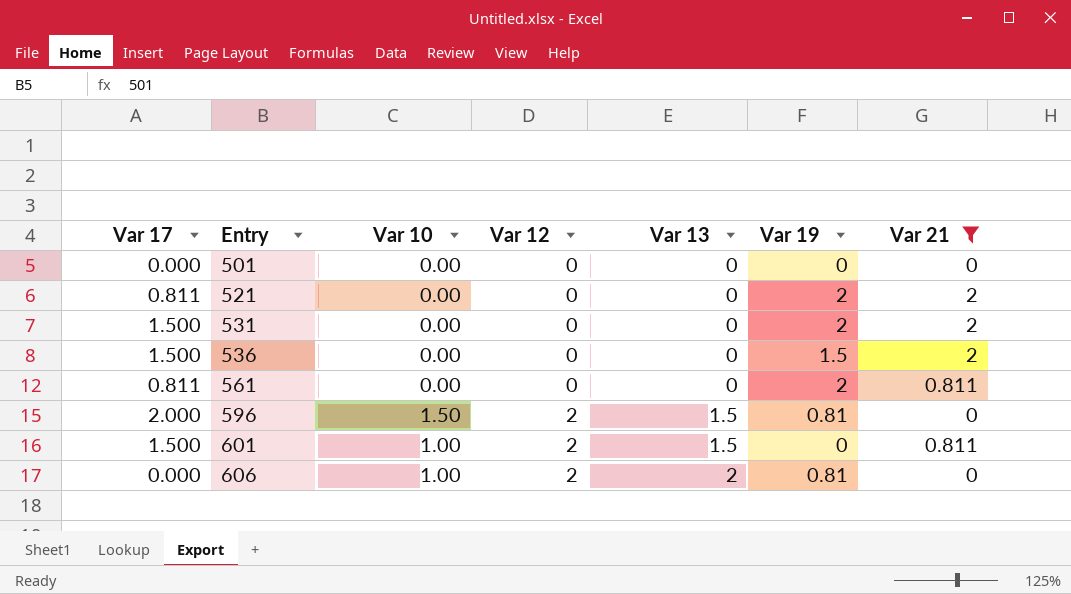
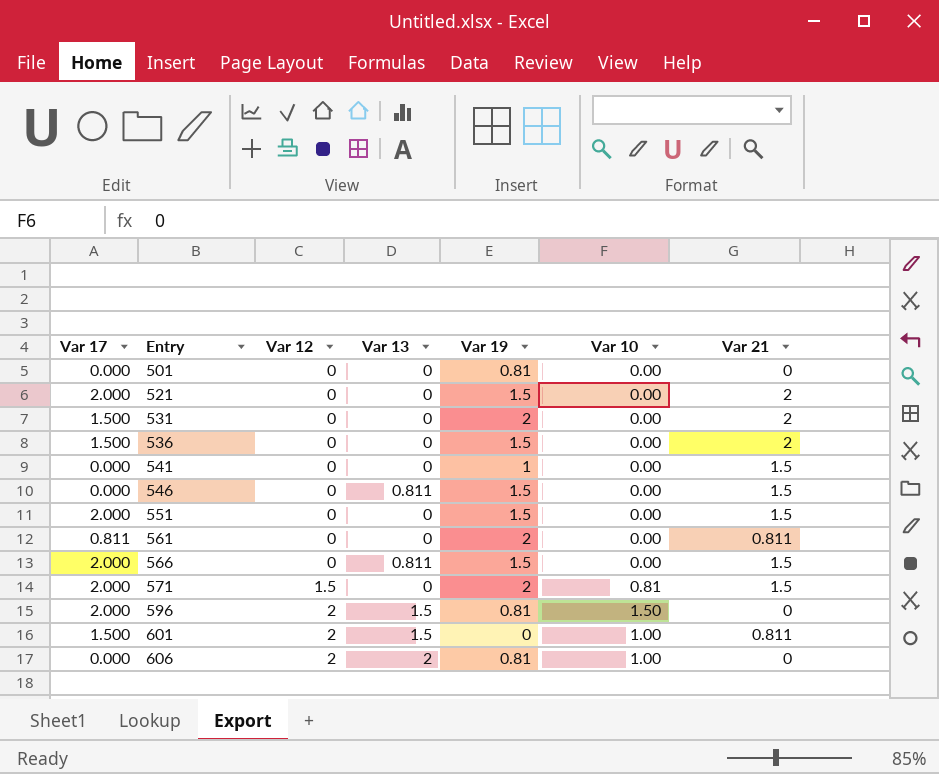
filter: Var 21 != 1.5 -> none
column Var 10 | position: 3 -> 6
501 | Var 19: 0 -> 0.81
521 | Var 17: 0.811 -> 2.000
521 | Var 19: 2 -> 1.5

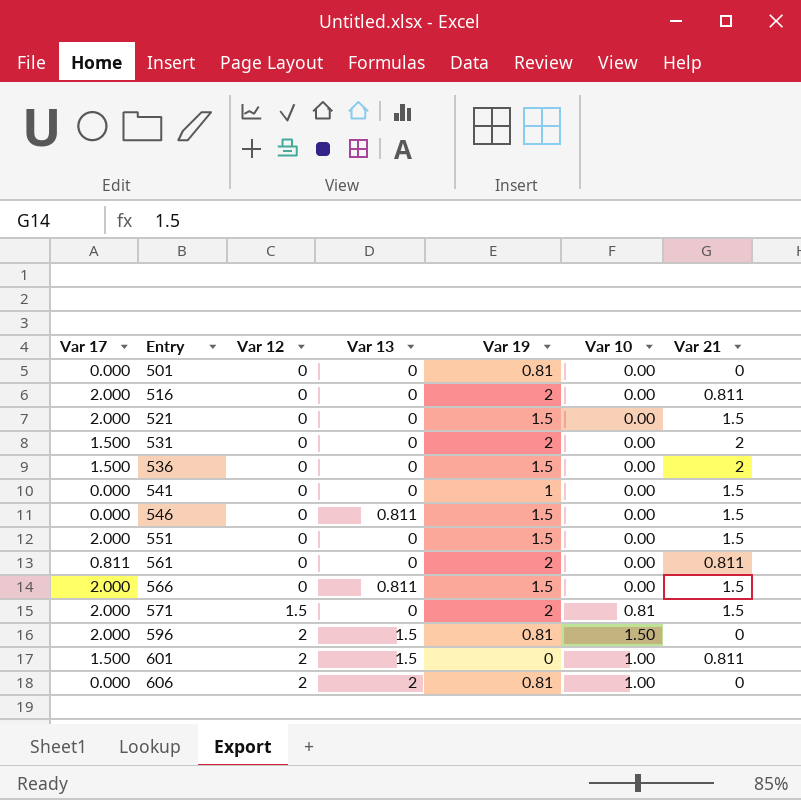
row 516: none -> 2.000 | 0 | 0 | 2 | 0.00 | 0.811
521 | Var 21: 2 -> 1.5

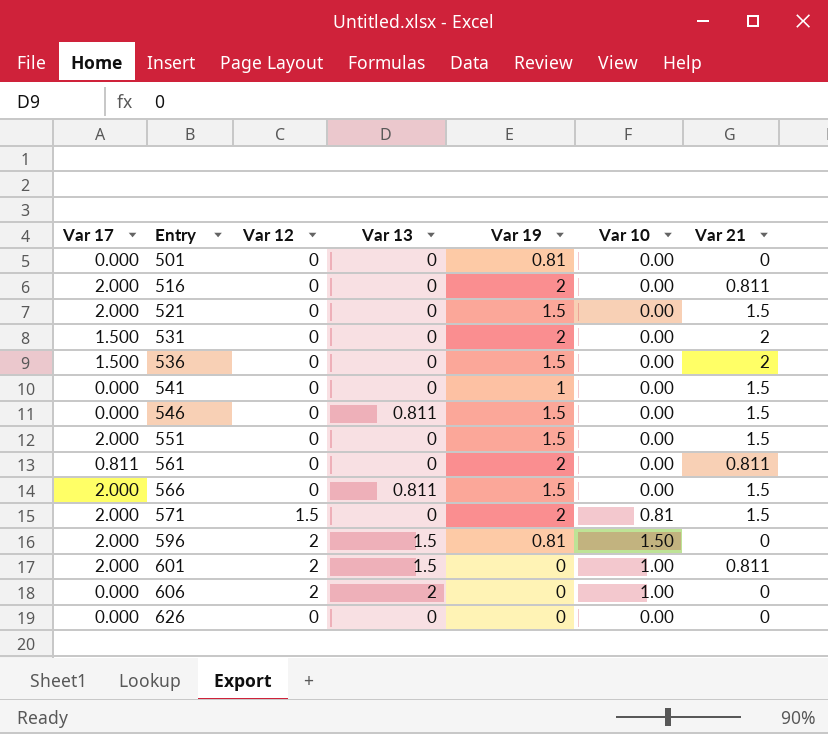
601 | Var 17: 1.500 -> 2.000
606 | Var 19: 0.81 -> 0
row 626: none -> 0.000 | 0 | 0 | 0 | 0.00 | 0

